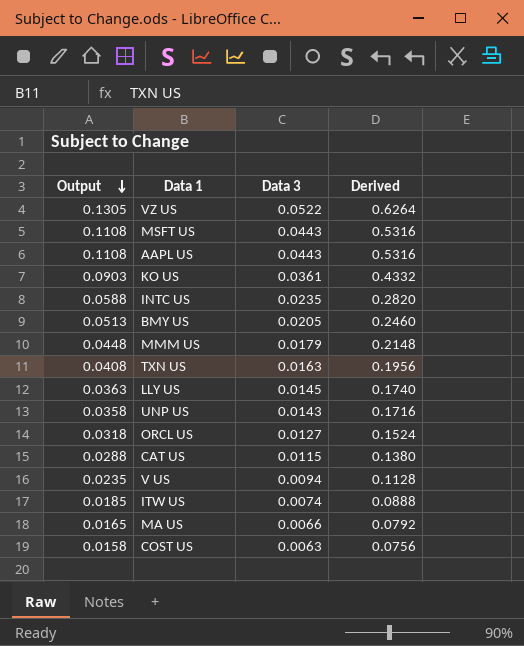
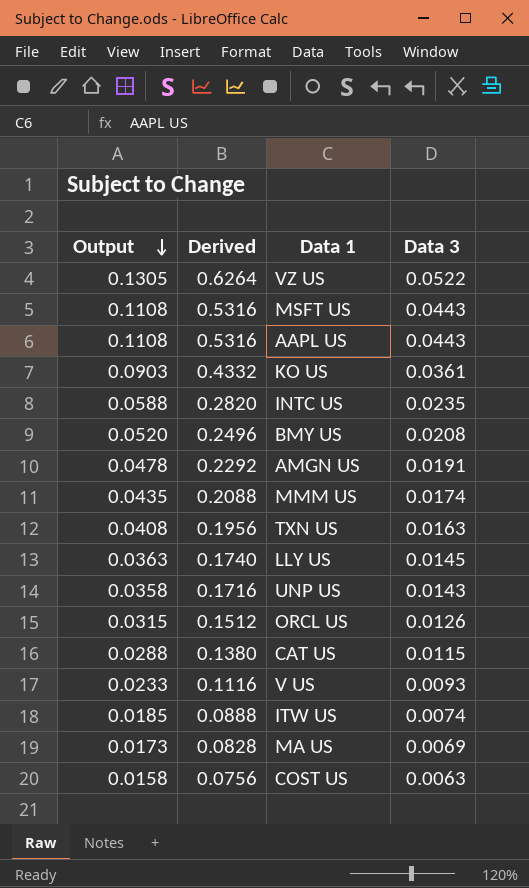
column Derived | position: 4 -> 2
BMY US | Output: 0.0513 -> 0.0520
BMY US | Derived: 0.2460 -> 0.2496
BMY US | Data 3: 0.0205 -> 0.0208
row AMGN US: none -> 0.0478 | 0.2292 | 0.0191
MMM US | Output: 0.0448 -> 0.0435
MMM US | Derived: 0.2148 -> 0.2088
MMM US | Data 3: 0.0179 -> 0.0174
ORCL US | Output: 0.0318 -> 0.0315
ORCL US | Derived: 0.1524 -> 0.1512
ORCL US | Data 3: 0.0127 -> 0.0126
V US | Output: 0.0235 -> 0.0233
V US | Derived: 0.1128 -> 0.1116
V US | Data 3: 0.0094 -> 0.0093
MA US | Output: 0.0165 -> 0.0173
MA US | Derived: 0.0792 -> 0.0828
MA US | Data 3: 0.0066 -> 0.0069

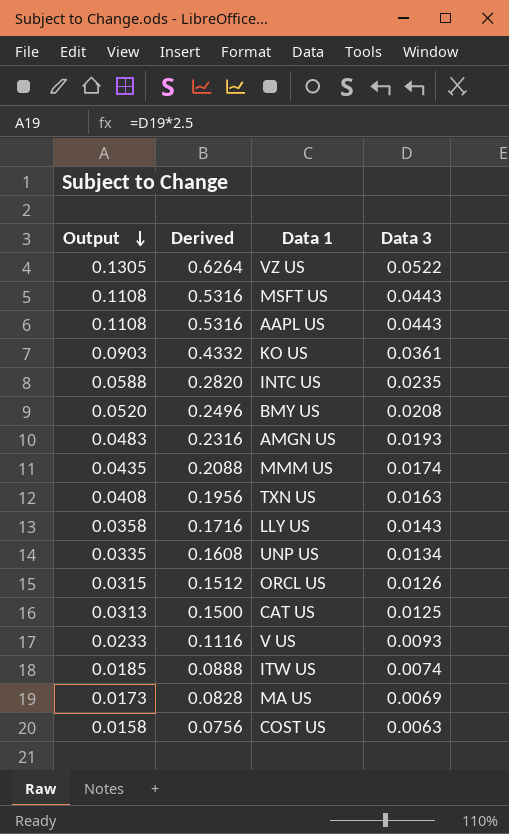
AMGN US | Output: 0.0478 -> 0.0483
AMGN US | Derived: 0.2292 -> 0.2316
AMGN US | Data 3: 0.0191 -> 0.0193
LLY US | Output: 0.0363 -> 0.0358
LLY US | Derived: 0.1740 -> 0.1716
LLY US | Data 3: 0.0145 -> 0.0143
UNP US | Output: 0.0358 -> 0.0335
UNP US | Derived: 0.1716 -> 0.1608
UNP US | Data 3: 0.0143 -> 0.0134
CAT US | Output: 0.0288 -> 0.0313
CAT US | Derived: 0.1380 -> 0.1500
CAT US | Data 3: 0.0115 -> 0.0125

